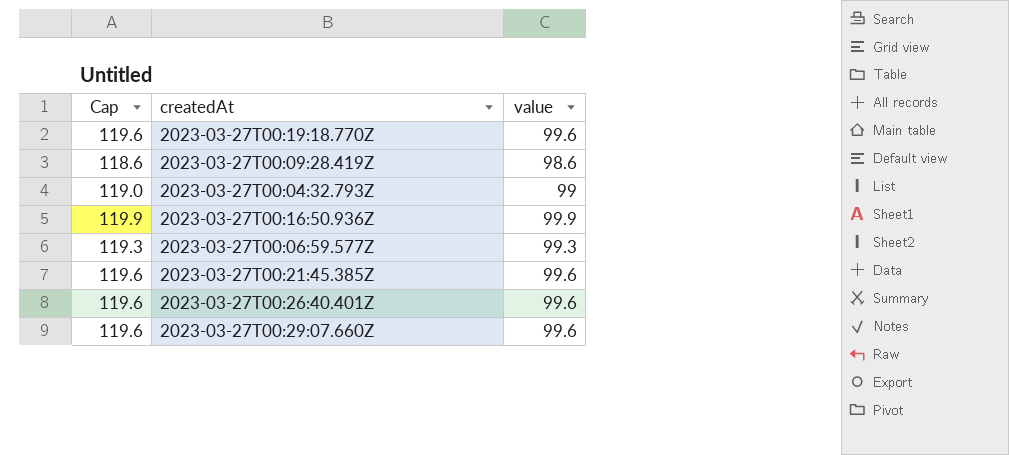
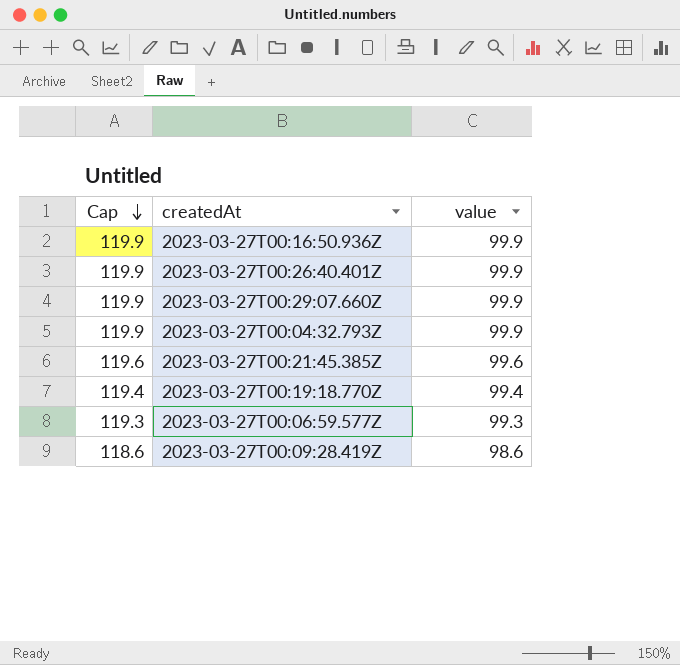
row order: none -> Cap descending
2023-03-27T00:26:40.401Z | Cap: 119.6 -> 119.9
2023-03-27T00:26:40.401Z | value: 99.6 -> 99.9
2023-03-27T00:29:07.660Z | Cap: 119.6 -> 119.9
2023-03-27T00:29:07.660Z | value: 99.6 -> 99.9
2023-03-27T00:04:32.793Z | Cap: 119.0 -> 119.9
2023-03-27T00:04:32.793Z | value: 99 -> 99.9
2023-03-27T00:19:18.770Z | Cap: 119.6 -> 119.4
2023-03-27T00:19:18.770Z | value: 99.6 -> 99.4

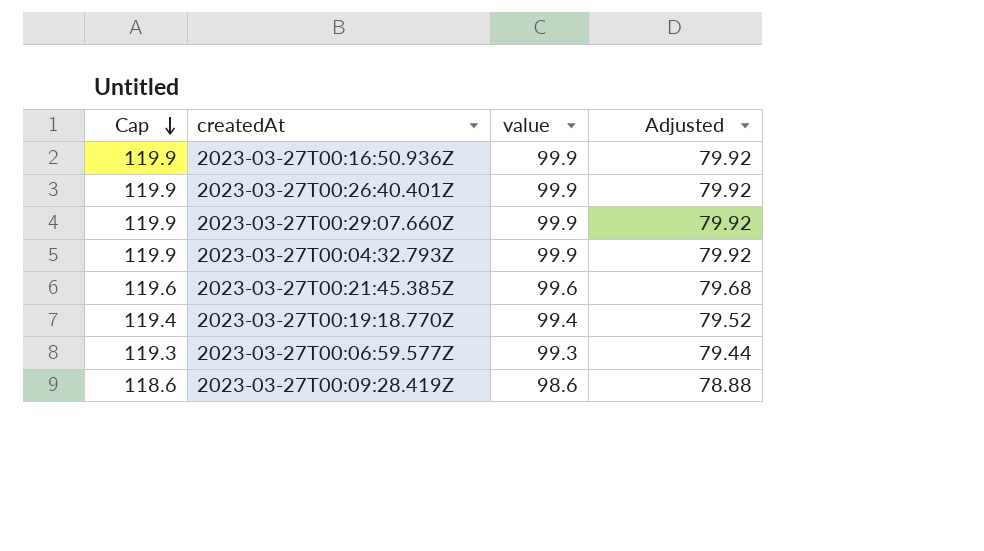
column Adjusted | formula: none -> [value] * 0.8

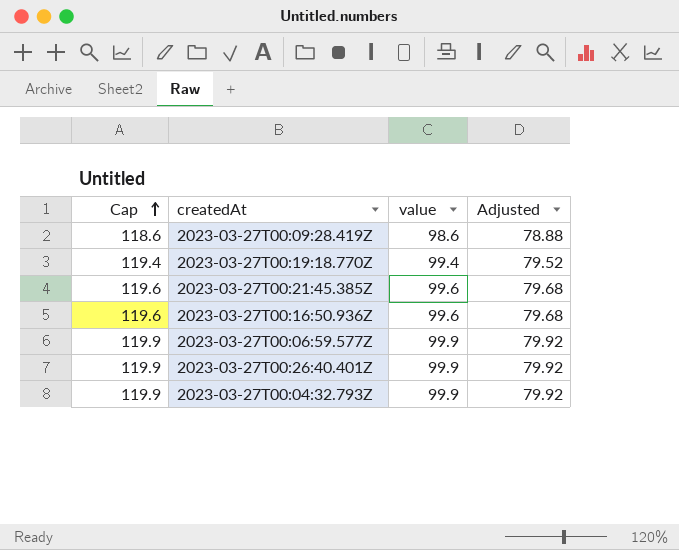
row order: Cap descending -> Cap ascending
row 2023-03-27T00:29:07.660Z: 119.9 | 99.9 | 79.92 -> none
2023-03-27T00:16:50.936Z | Cap: 119.9 -> 119.6
2023-03-27T00:16:50.936Z | value: 99.9 -> 99.6
2023-03-27T00:16:50.936Z | Adjusted: 79.92 -> 79.68
2023-03-27T00:06:59.577Z | Cap: 119.3 -> 119.9
2023-03-27T00:06:59.577Z | value: 99.3 -> 99.9
2023-03-27T00:06:59.577Z | Adjusted: 79.44 -> 79.92

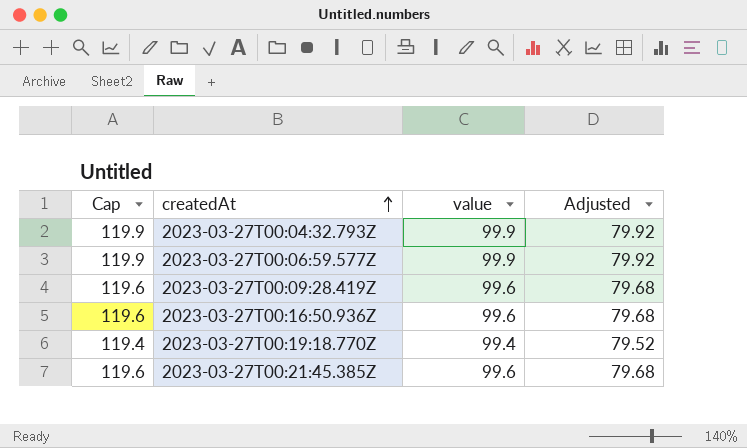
row order: Cap ascending -> createdAt ascending
row 2023-03-27T00:26:40.401Z: 119.9 | 99.9 | 79.92 -> none
2023-03-27T00:09:28.419Z | Cap: 118.6 -> 119.6
2023-03-27T00:09:28.419Z | value: 98.6 -> 99.6
2023-03-27T00:09:28.419Z | Adjusted: 78.88 -> 79.68

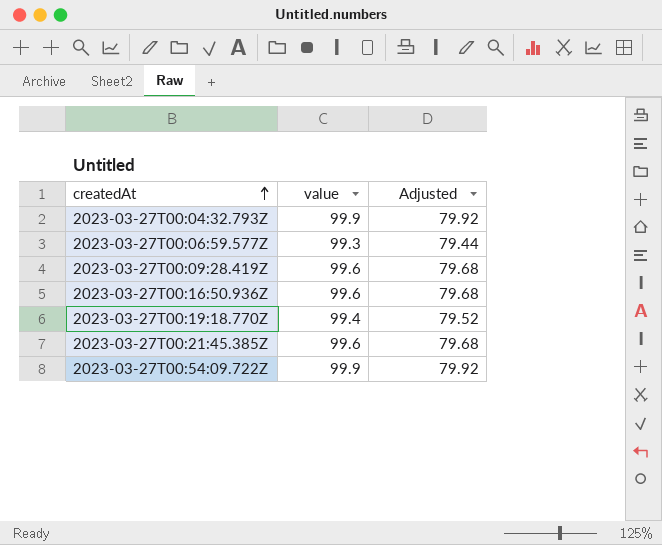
column Cap | formula: [value] + 20 -> none
2023-03-27T00:06:59.577Z | value: 99.9 -> 99.3
2023-03-27T00:06:59.577Z | Adjusted: 79.92 -> 79.44
row 2023-03-27T00:54:09.722Z: none -> 99.9 | 79.92

